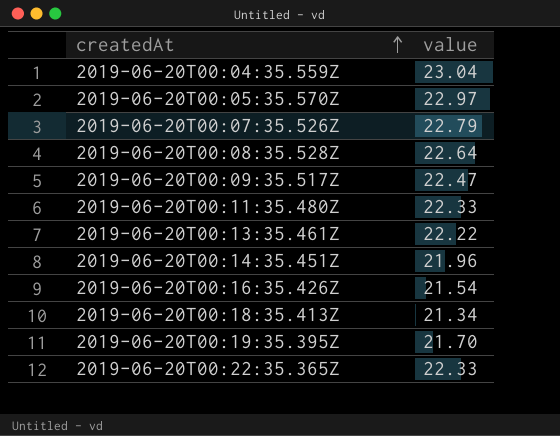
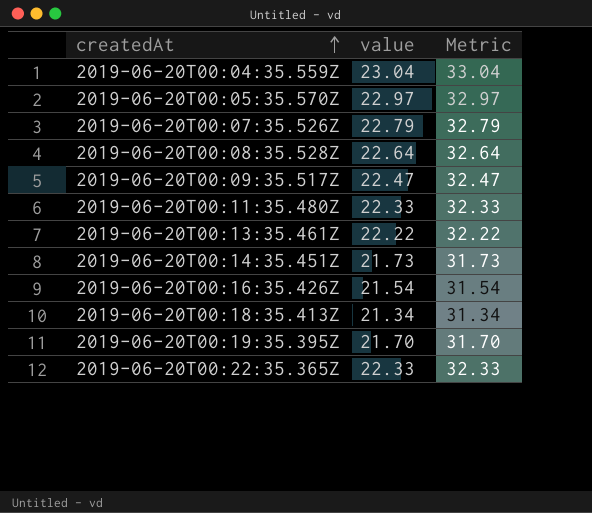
column Metric | formula: none -> [value] + 10
2019-06-20T00:14:35.451Z | value: 21.96 -> 21.73

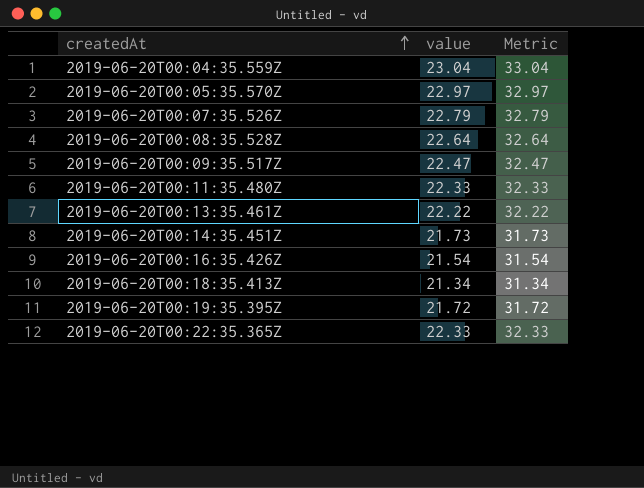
2019-06-20T00:19:35.395Z | value: 21.70 -> 21.72
2019-06-20T00:19:35.395Z | Metric: 31.70 -> 31.72

